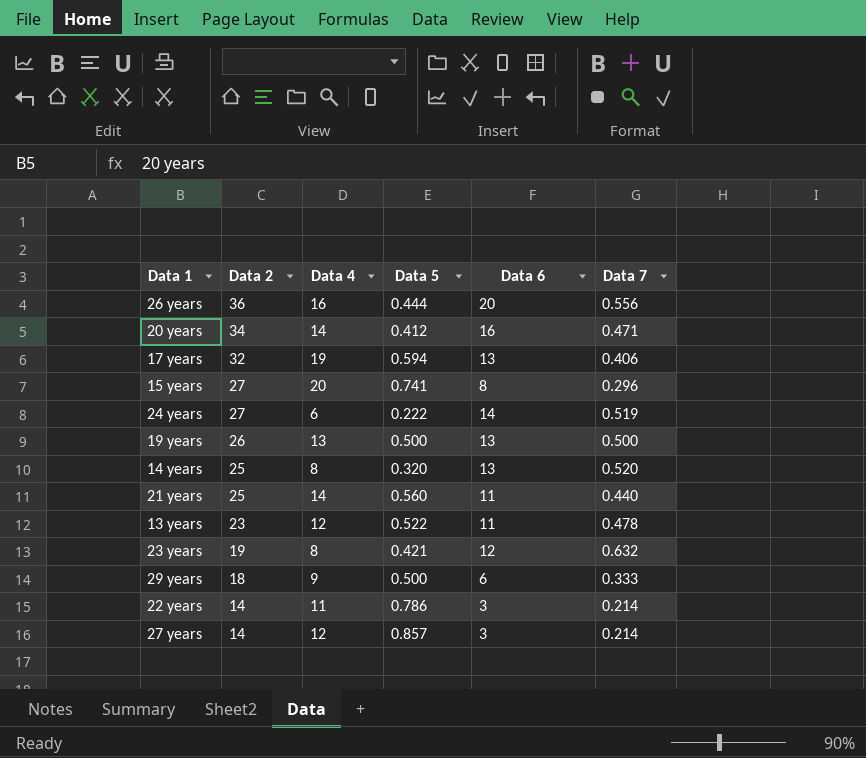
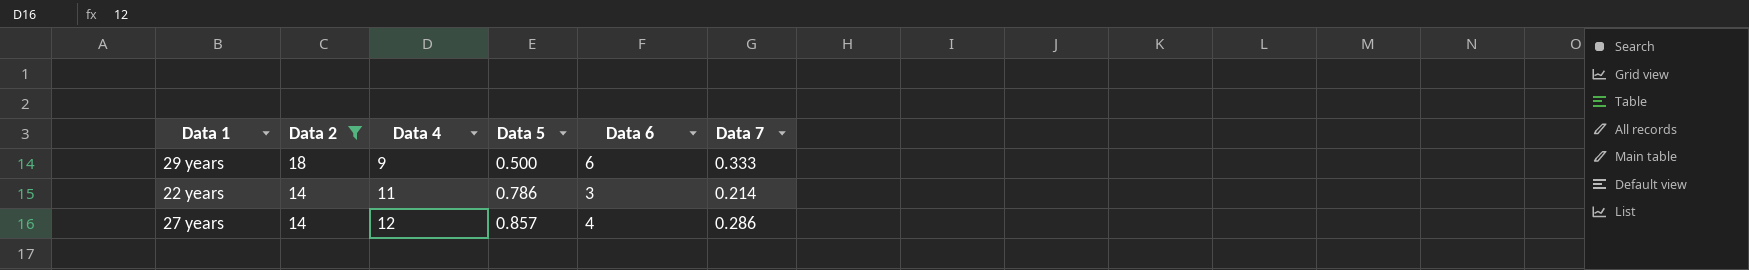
filter: none -> Data 2 <= 18
27 years | Data 6: 3 -> 4
27 years | Data 7: 0.214 -> 0.286

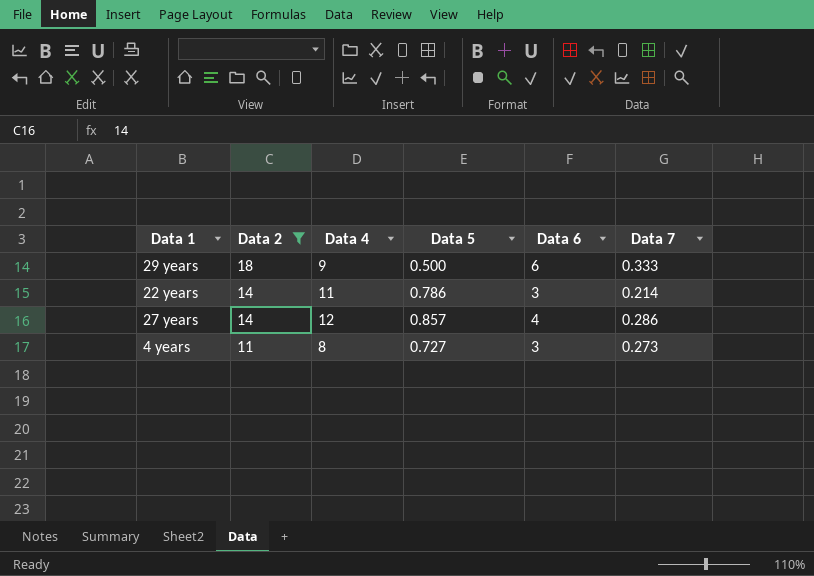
row 4 years: none -> 11 | 8 | 0.727 | 3 | 0.273

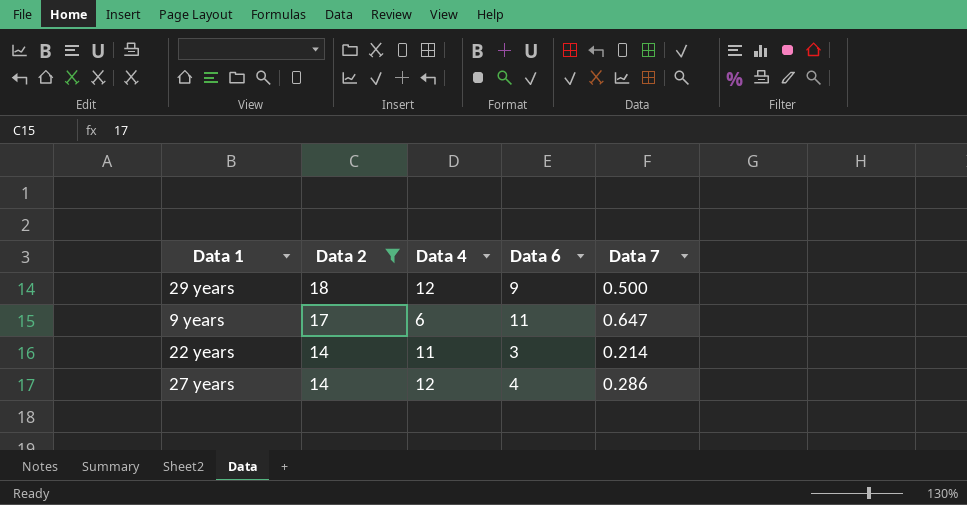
column Data 5 | formula: [Data 4] / [Data 2] -> none
row 4 years: 11 | 8 | 0.727 | 3 | 0.273 -> none
29 years | Data 4: 9 -> 12
29 years | Data 6: 6 -> 9
29 years | Data 7: 0.333 -> 0.500
row 9 years: none -> 17 | 6 | 11 | 0.647

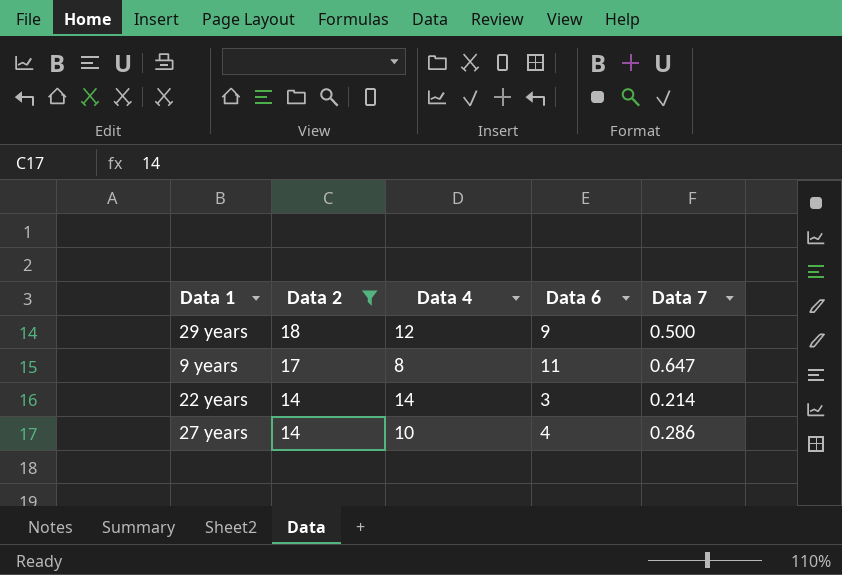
9 years | Data 4: 6 -> 8
22 years | Data 4: 11 -> 14
27 years | Data 4: 12 -> 10

